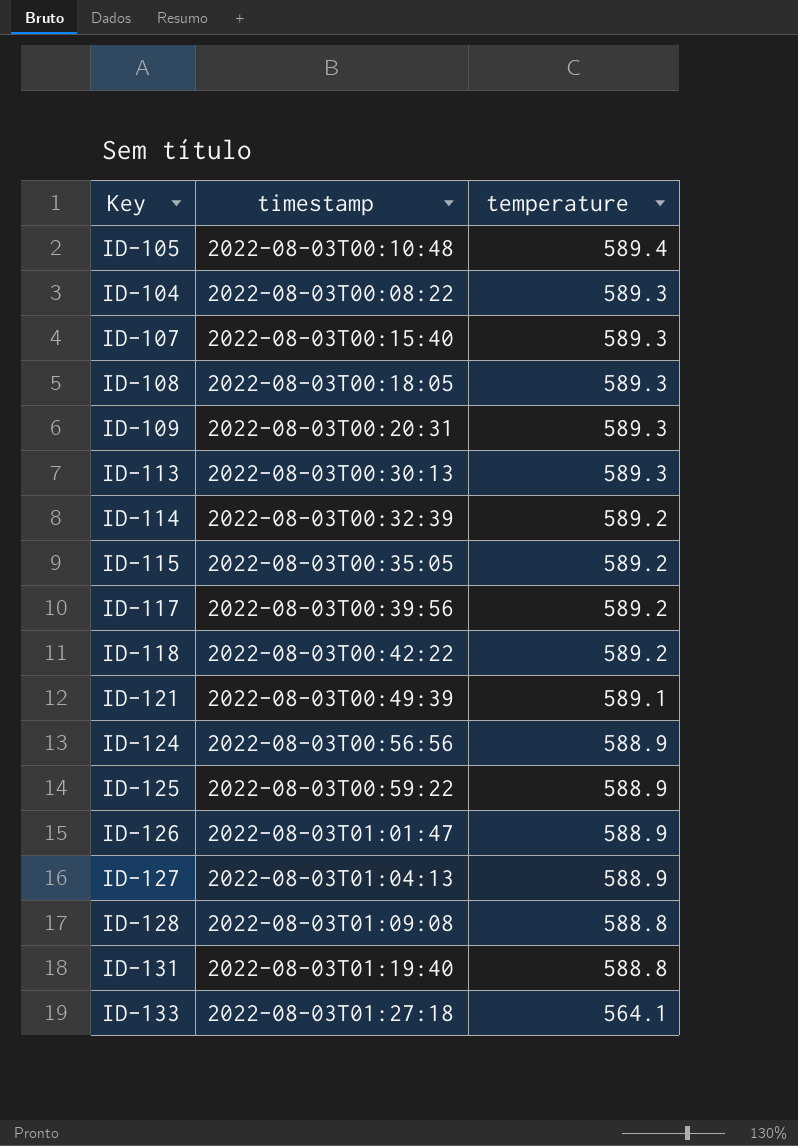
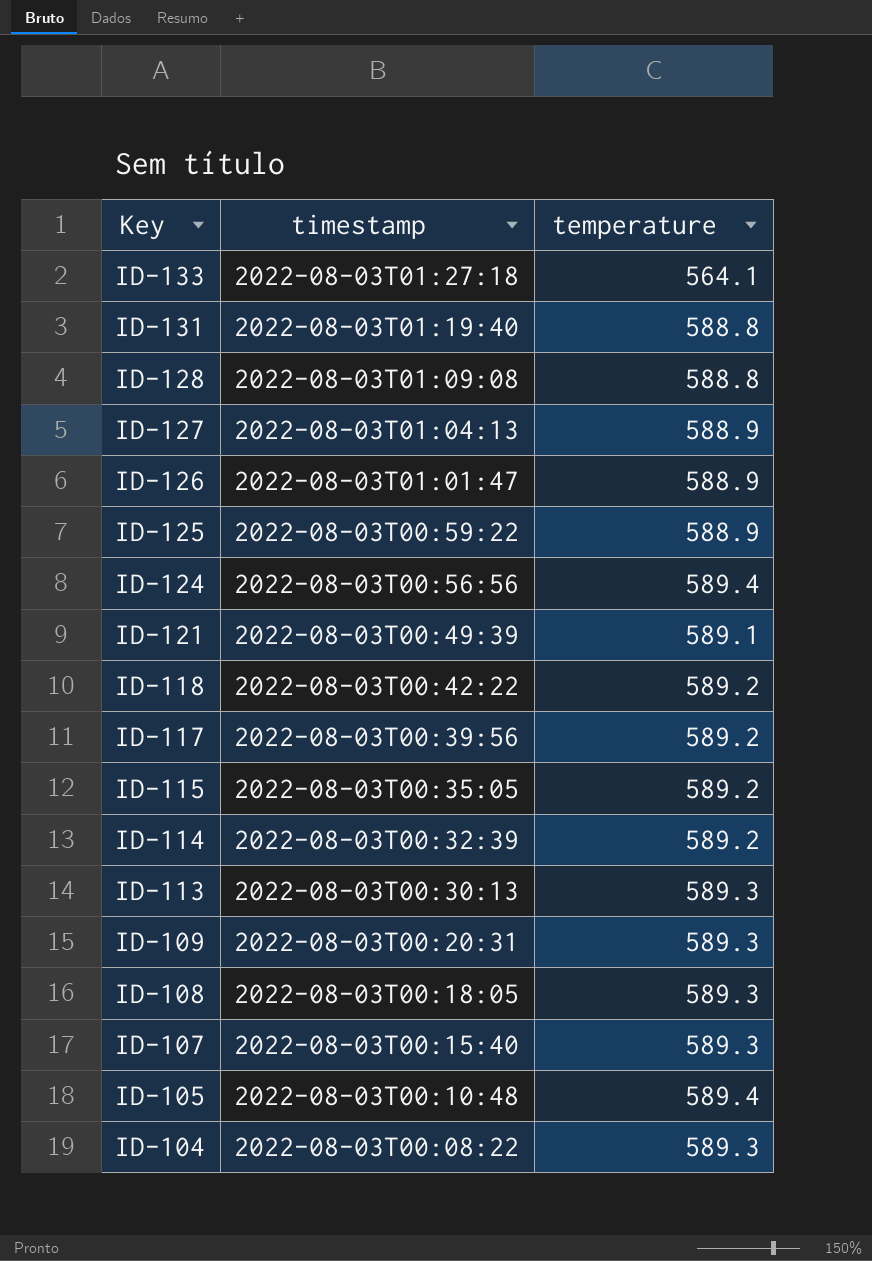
row order: temperature descending -> Key descending
ID-124 | temperature: 588.9 -> 589.4

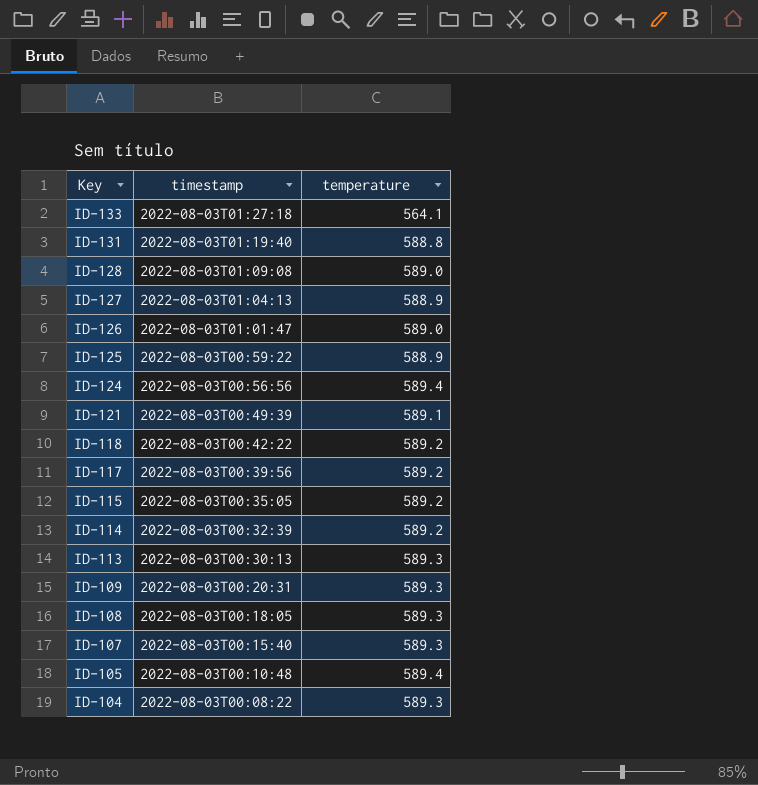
ID-128 | temperature: 588.8 -> 589.0
ID-126 | temperature: 588.9 -> 589.0

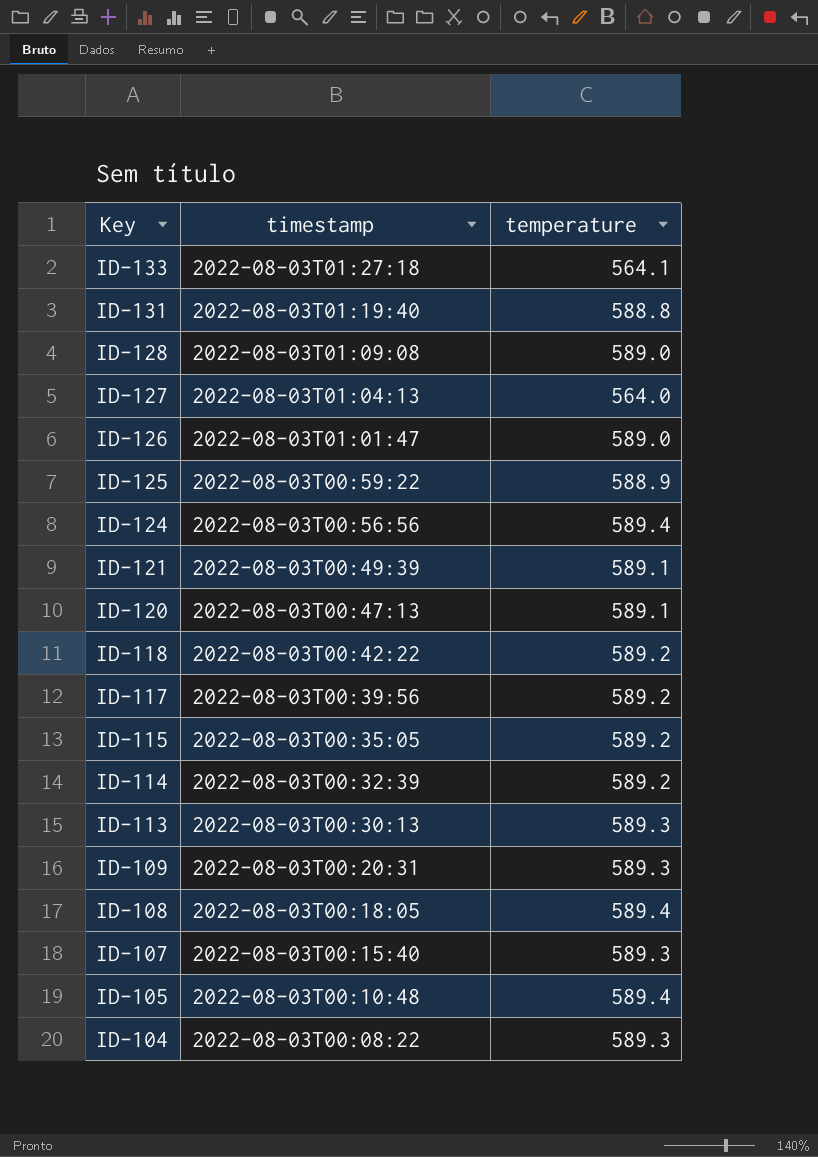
ID-127 | temperature: 588.9 -> 564.0
row ID-120: none -> 2022-08-03T00:47:13 | 589.1
ID-108 | temperature: 589.3 -> 589.4

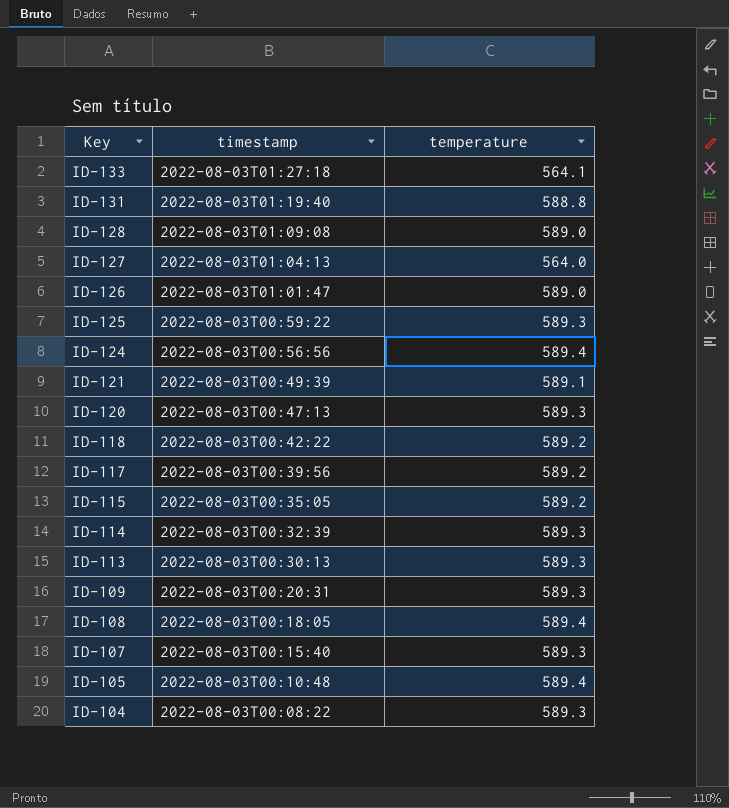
ID-125 | temperature: 588.9 -> 589.3
ID-120 | temperature: 589.1 -> 589.3
ID-114 | temperature: 589.2 -> 589.3

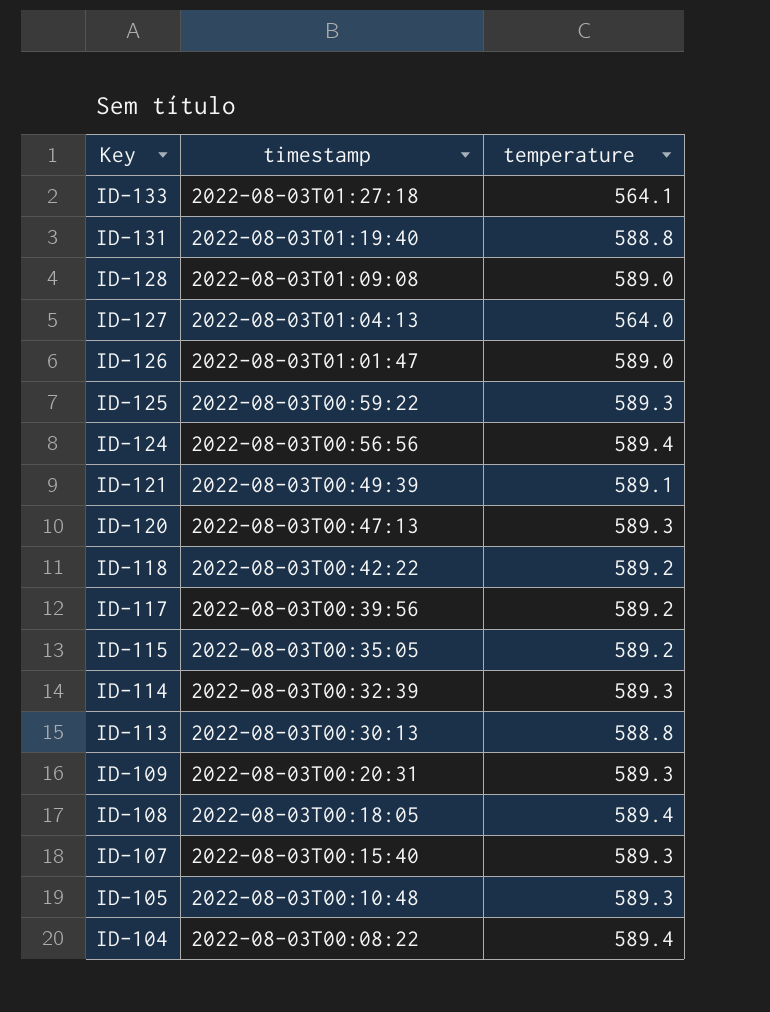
ID-113 | temperature: 589.3 -> 588.8
ID-105 | temperature: 589.4 -> 589.3
ID-104 | temperature: 589.3 -> 589.4

